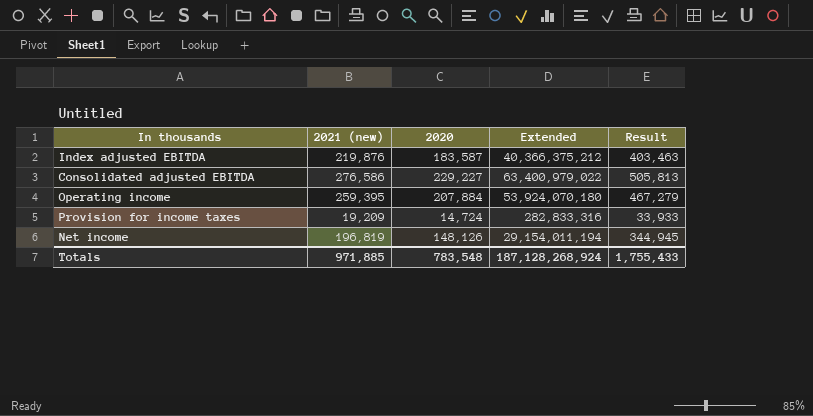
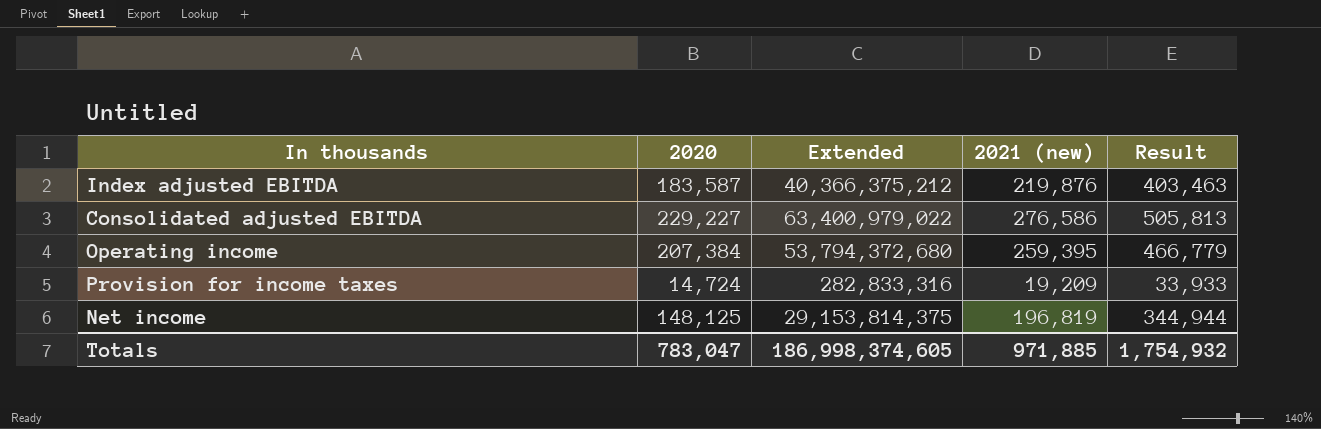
column 2021 (new) | position: 2 -> 4
Operating income | 2020: 207,884 -> 207,384
Operating income | Extended: 53,924,070,180 -> 53,794,372,680
Operating income | Result: 467,279 -> 466,779
Net income | 2020: 148,126 -> 148,125
Net income | Extended: 29,154,011,194 -> 29,153,814,375
Net income | Result: 344,945 -> 344,944
Totals | 2020: 783,548 -> 783,047
Totals | Extended: 187,128,268,924 -> 186,998,374,605
Totals | Result: 1,755,433 -> 1,754,932

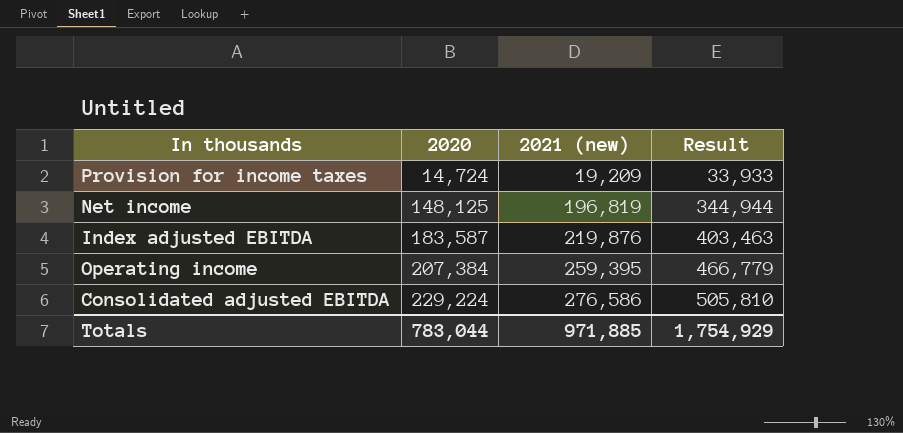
row order: none -> 2020 ascending
column Extended | formula: [2020] * [2021 (new)] -> none
Consolidated adjusted EBITDA | 2020: 229,227 -> 229,224
Consolidated adjusted EBITDA | Result: 505,813 -> 505,810
Totals | 2020: 783,047 -> 783,044
Totals | Result: 1,754,932 -> 1,754,929

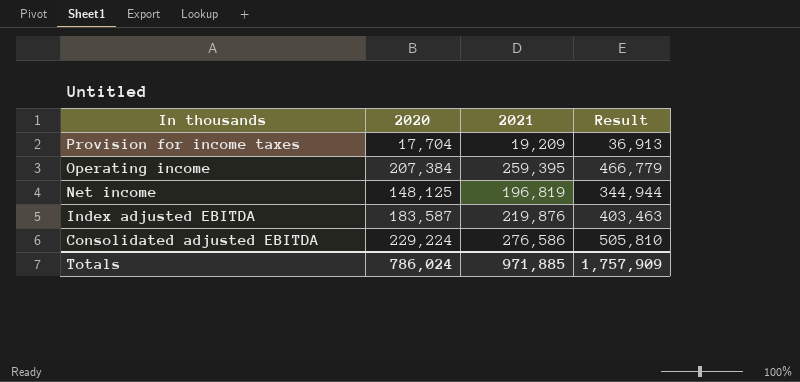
row order: 2020 ascending -> In thousands descending
column name: 2021 (new) -> 2021
Provision for income taxes | 2020: 14,724 -> 17,704
Provision for income taxes | Result: 33,933 -> 36,913
Totals | 2020: 783,044 -> 786,024
Totals | Result: 1,754,929 -> 1,757,909

